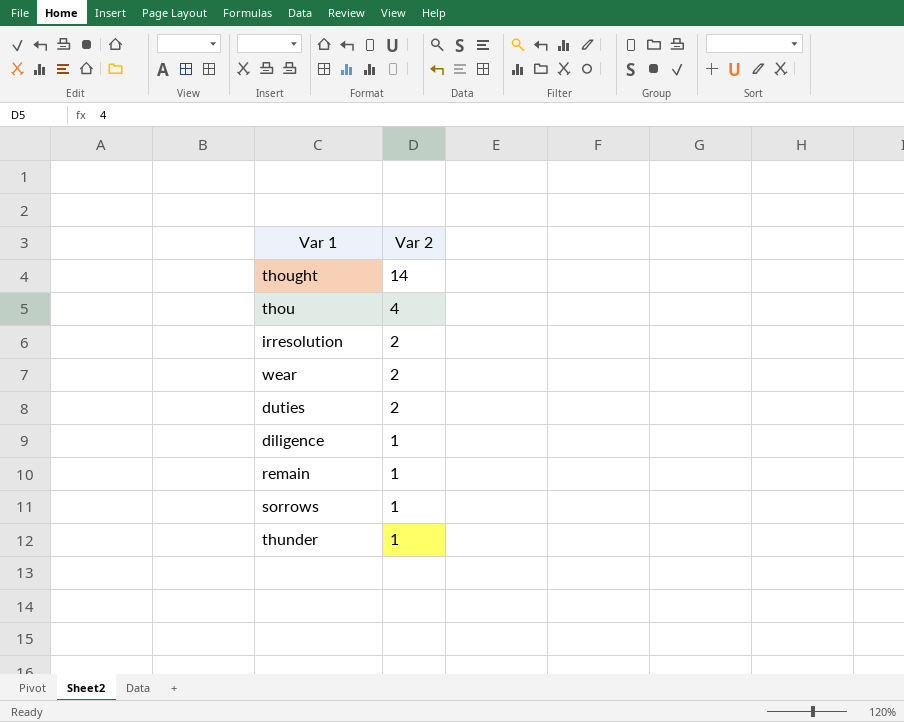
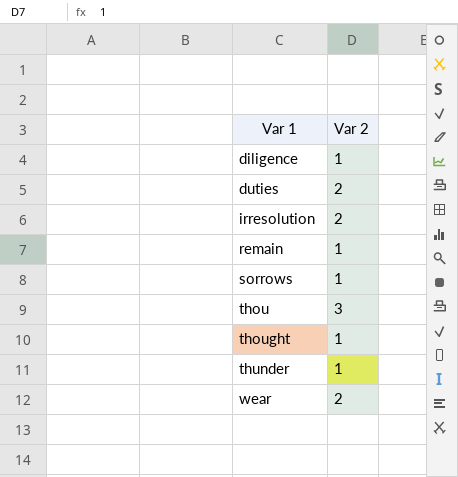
row order: Var 2 descending -> Var 1 ascending
thou | Var 2: 4 -> 3
thought | Var 2: 14 -> 1

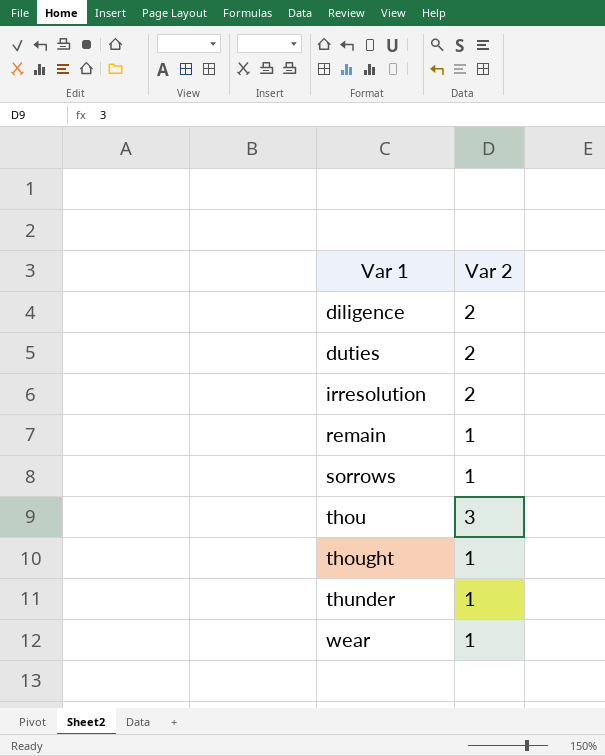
diligence | Var 2: 1 -> 2
wear | Var 2: 2 -> 1

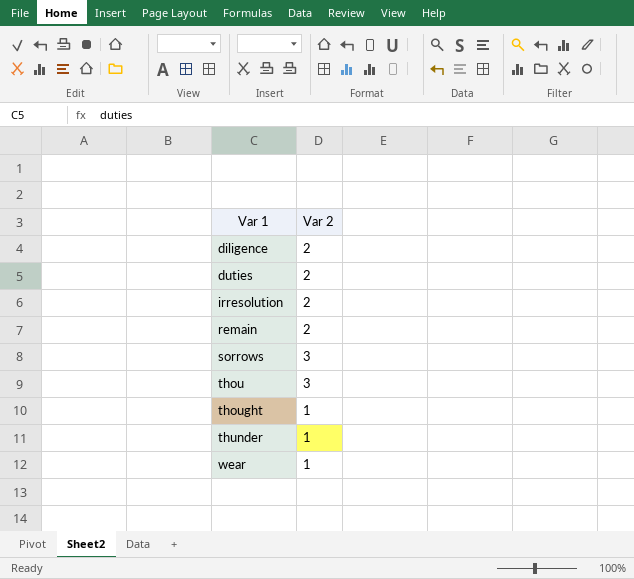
remain | Var 2: 1 -> 2
sorrows | Var 2: 1 -> 3

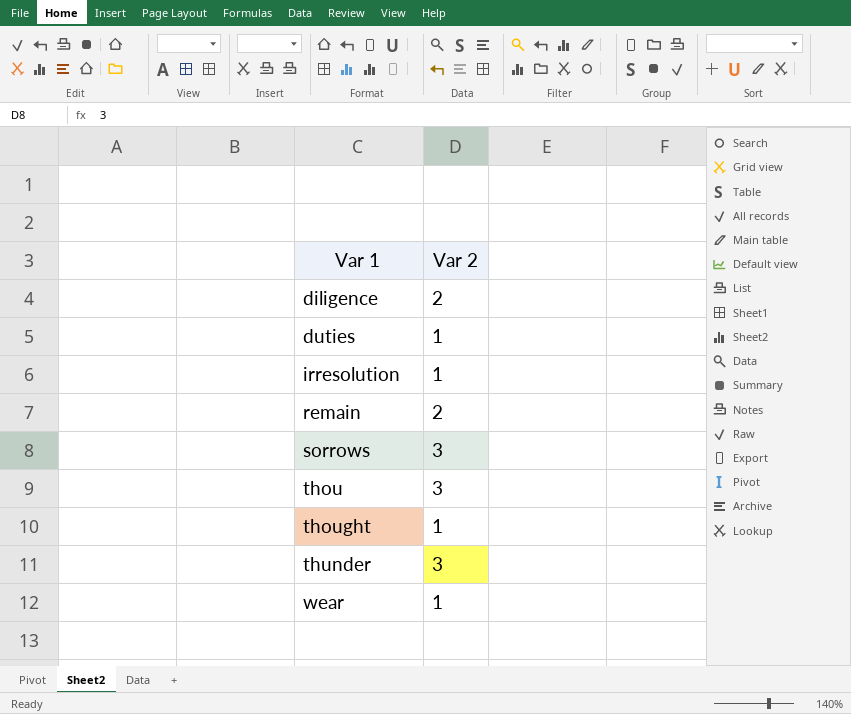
duties | Var 2: 2 -> 1
irresolution | Var 2: 2 -> 1
thunder | Var 2: 1 -> 3

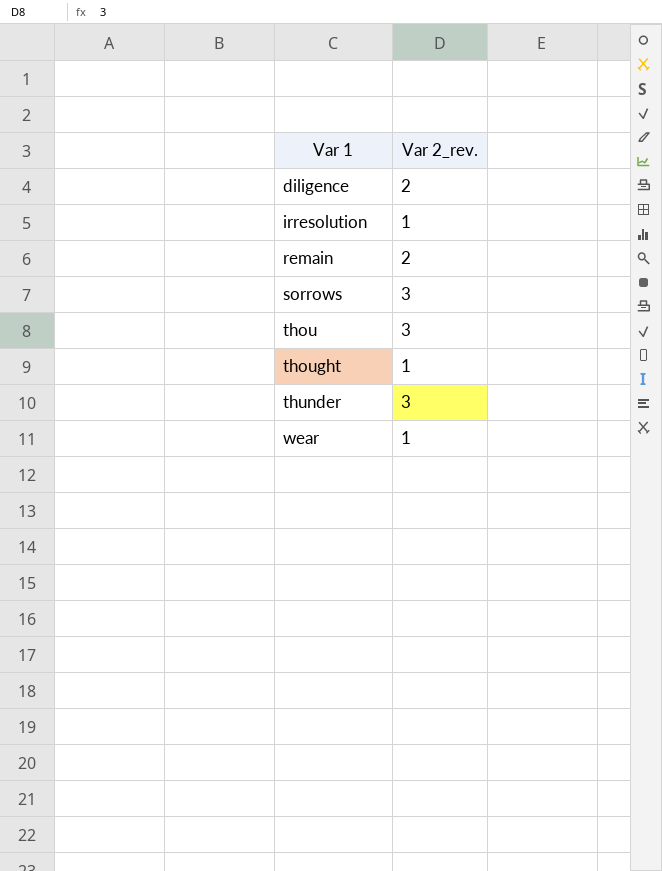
column name: Var 2 -> Var 2_rev.
row duties: 1 -> none

